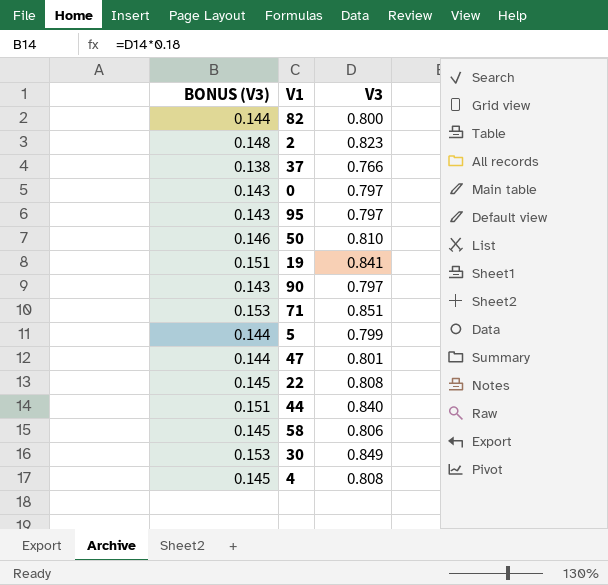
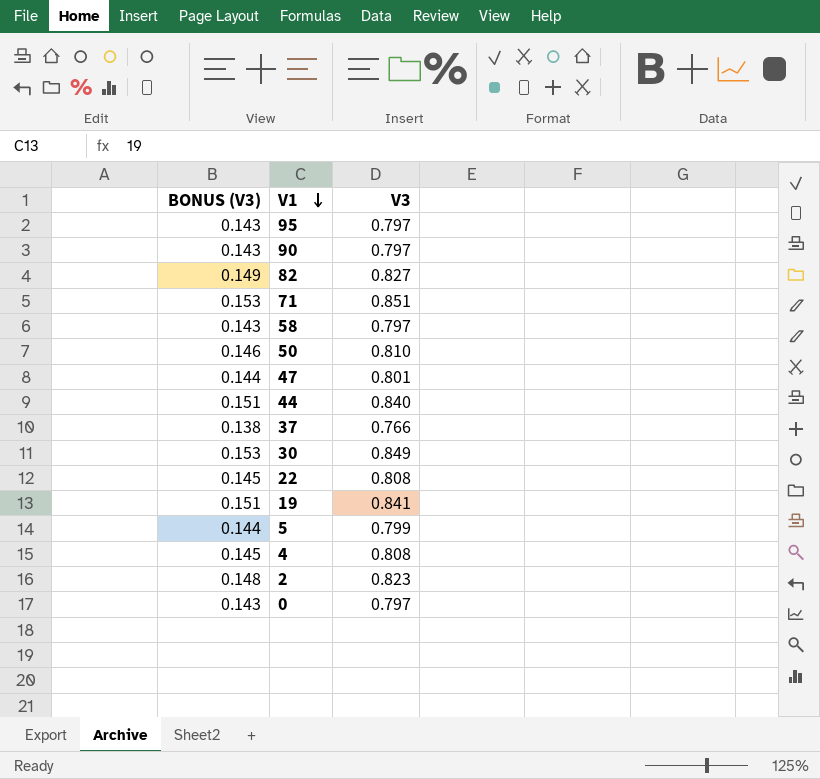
row order: none -> V1 descending
82 | BONUS (V3): 0.144 -> 0.149
82 | V3: 0.800 -> 0.827
58 | BONUS (V3): 0.145 -> 0.143
58 | V3: 0.806 -> 0.797

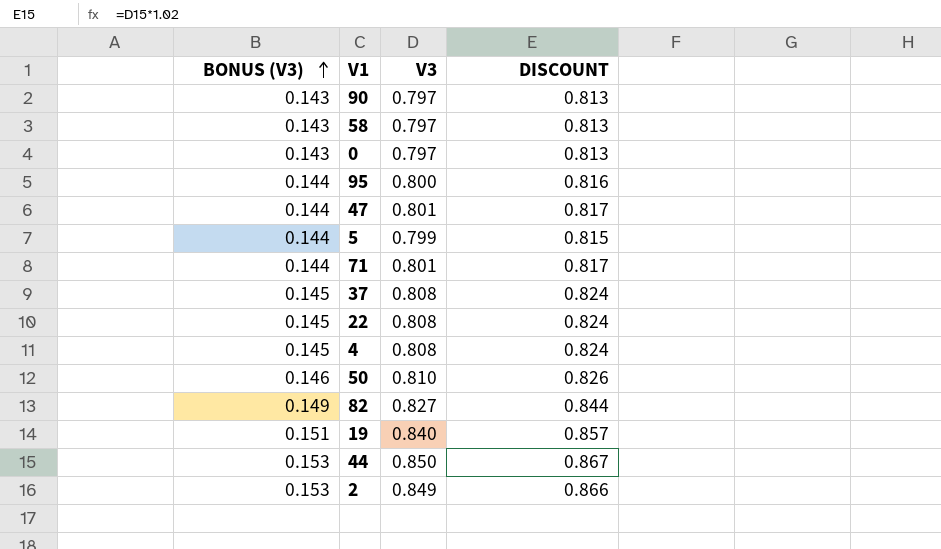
row order: V1 descending -> BONUS (V3) ascending
column DISCOUNT | formula: none -> [V3] * 1.02
row 30: 0.153 | 0.849 -> none
95 | BONUS (V3): 0.143 -> 0.144
95 | V3: 0.797 -> 0.800
71 | BONUS (V3): 0.153 -> 0.144
71 | V3: 0.851 -> 0.801
37 | BONUS (V3): 0.138 -> 0.145
37 | V3: 0.766 -> 0.808
19 | V3: 0.841 -> 0.840
44 | BONUS (V3): 0.151 -> 0.153
44 | V3: 0.840 -> 0.850
2 | BONUS (V3): 0.148 -> 0.153
2 | V3: 0.823 -> 0.849

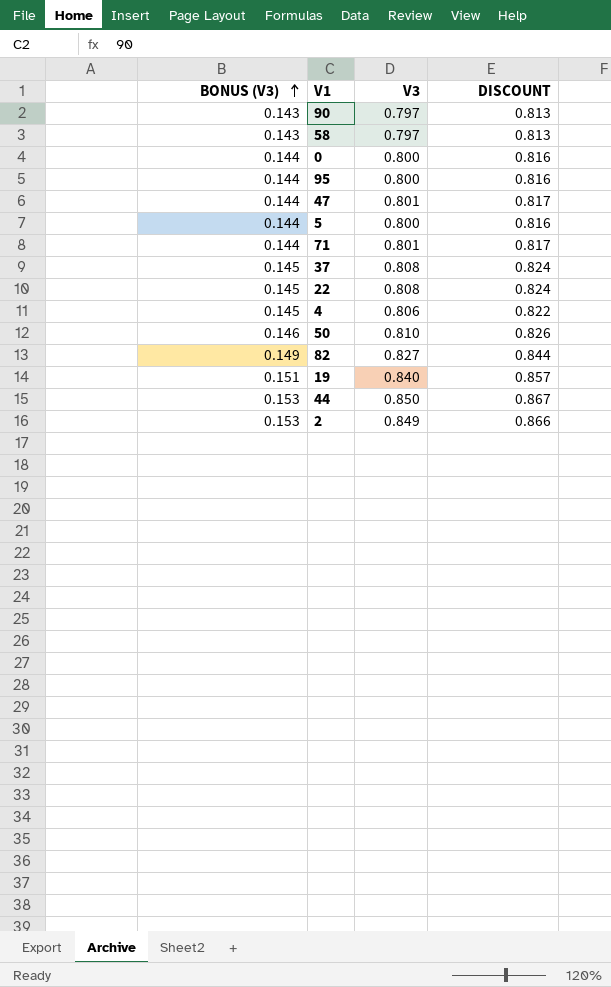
0 | BONUS (V3): 0.143 -> 0.144
0 | V3: 0.797 -> 0.800
0 | DISCOUNT: 0.813 -> 0.816
5 | V3: 0.799 -> 0.800
5 | DISCOUNT: 0.815 -> 0.816
4 | V3: 0.808 -> 0.806
4 | DISCOUNT: 0.824 -> 0.822

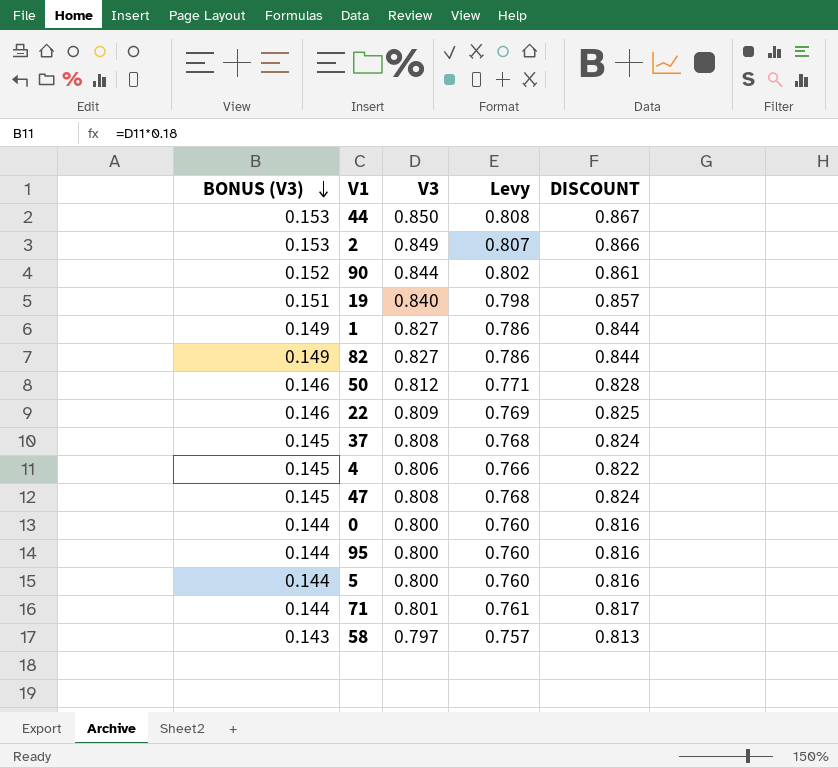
row order: BONUS (V3) ascending -> BONUS (V3) descending
column Levy | formula: none -> [V3] * 0.95
90 | BONUS (V3): 0.143 -> 0.152
90 | V3: 0.797 -> 0.844
90 | DISCOUNT: 0.813 -> 0.861
row 1: none -> 0.149 | 0.827 | 0.786 | 0.844
50 | V3: 0.810 -> 0.812
50 | DISCOUNT: 0.826 -> 0.828
22 | BONUS (V3): 0.145 -> 0.146
22 | V3: 0.808 -> 0.809
22 | DISCOUNT: 0.824 -> 0.825
47 | BONUS (V3): 0.144 -> 0.145
47 | V3: 0.801 -> 0.808
47 | DISCOUNT: 0.817 -> 0.824

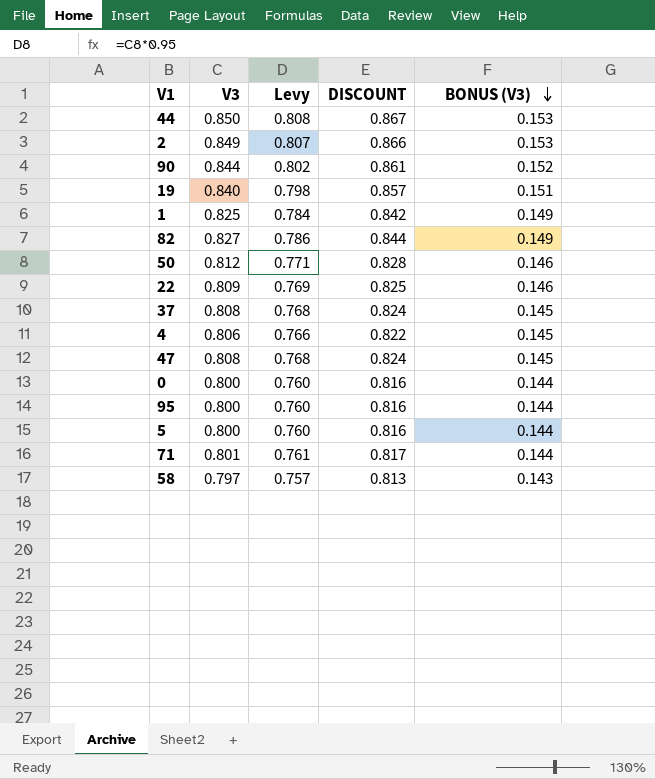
column BONUS (V3) | position: 1 -> 5
1 | V3: 0.827 -> 0.825
1 | Levy: 0.786 -> 0.784
1 | DISCOUNT: 0.844 -> 0.842

